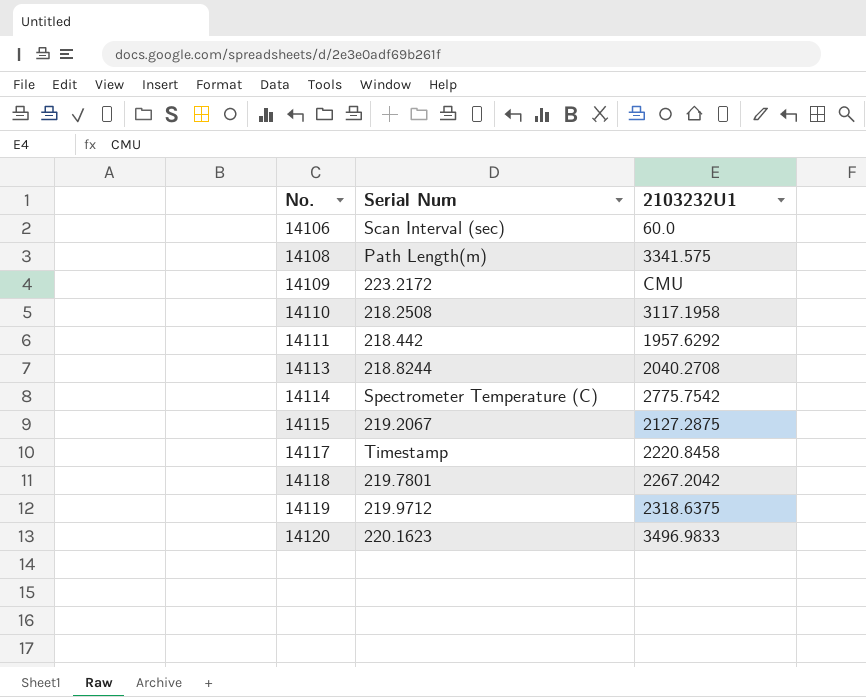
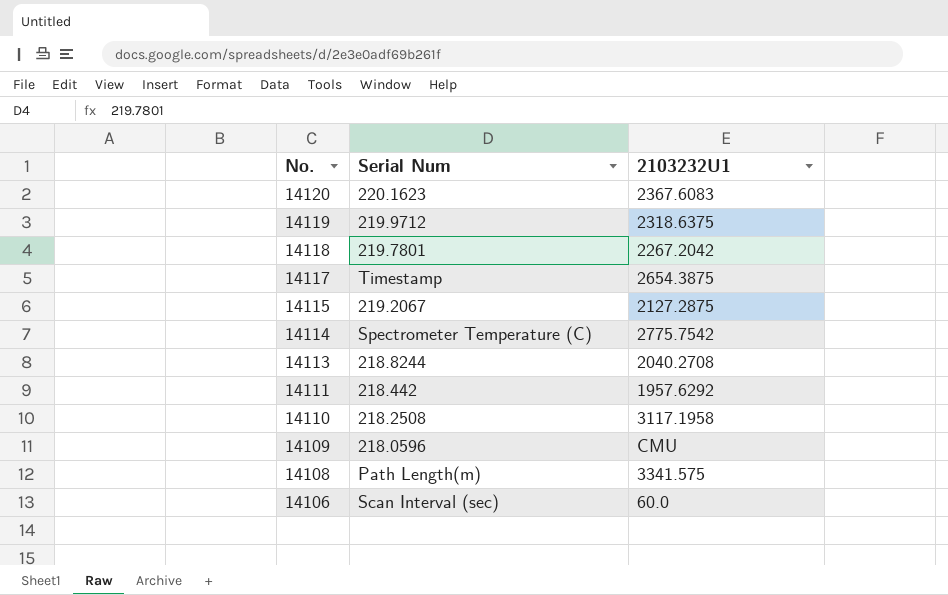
row order: No. ascending -> No. descending
14120 | 2103232U1: 3496.9833 -> 2367.6083
14117 | 2103232U1: 2220.8458 -> 2654.3875
14109 | Serial Num: 223.2172 -> 218.0596

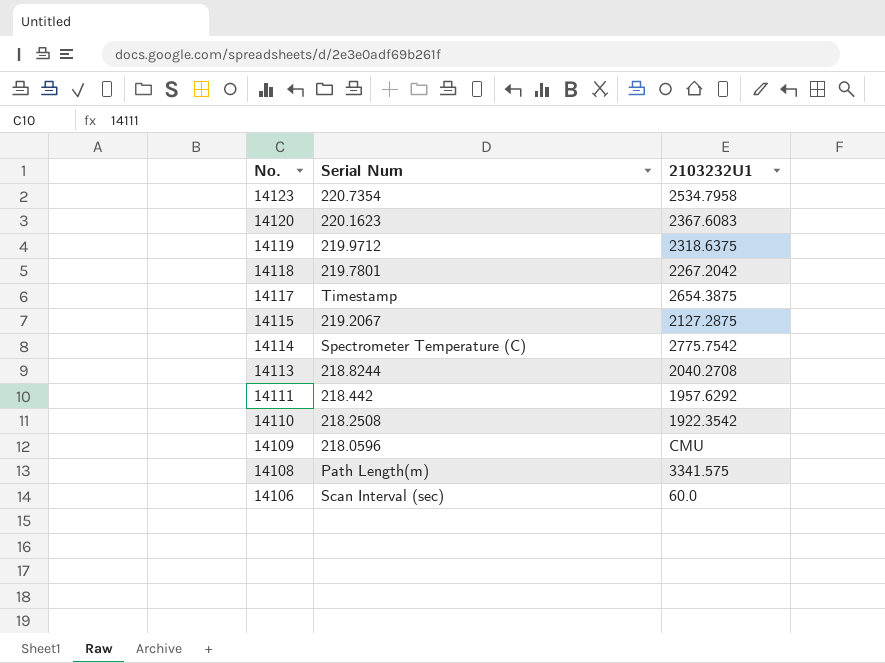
row 14123: none -> 220.7354 | 2534.7958
14110 | 2103232U1: 3117.1958 -> 1922.3542

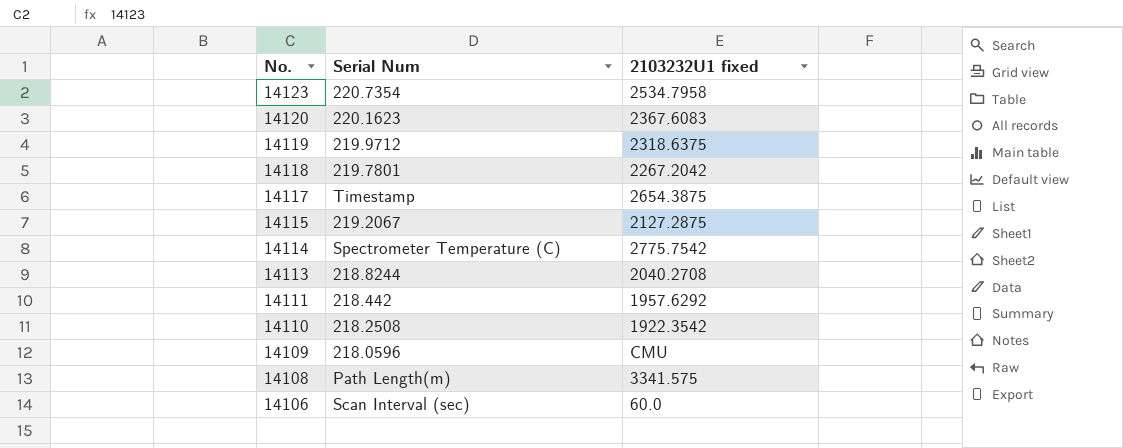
column name: 2103232U1 -> 2103232U1 fixed

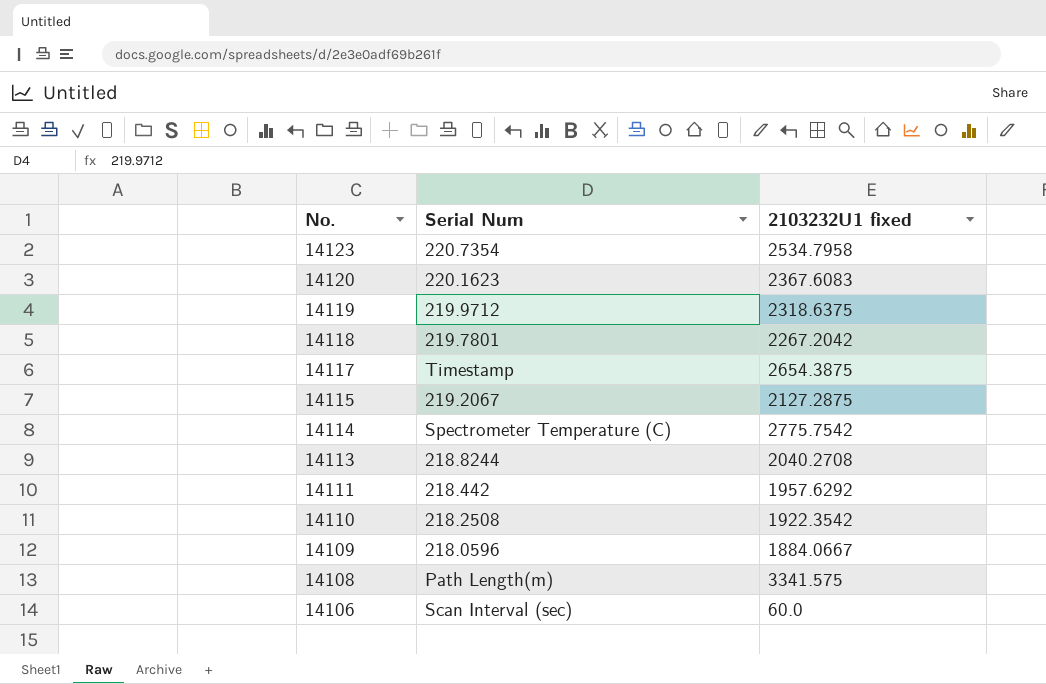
14109 | 2103232U1 fixed: CMU -> 1884.0667

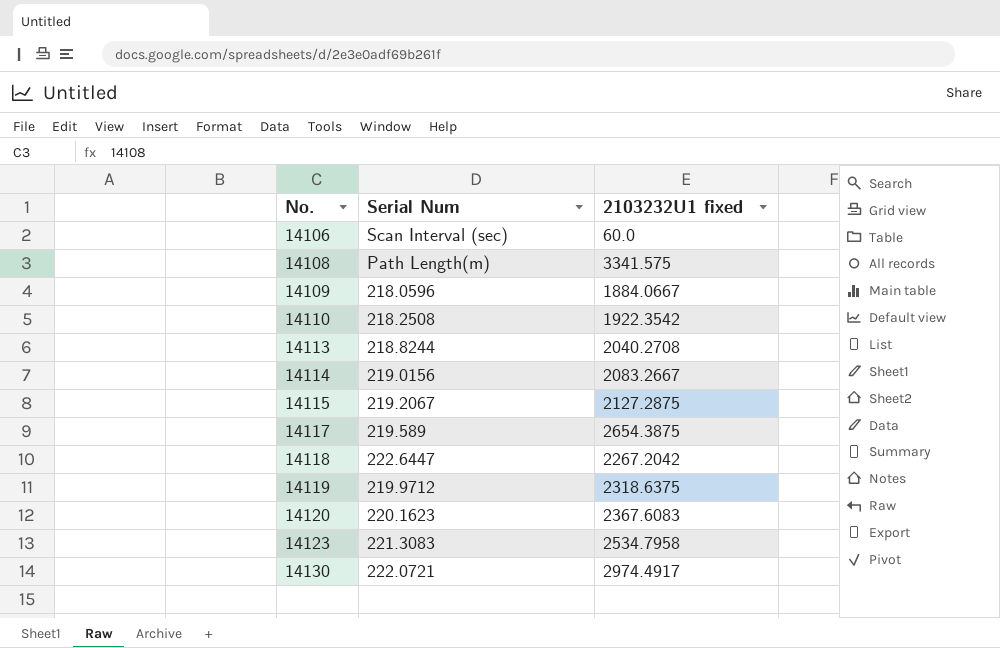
row order: No. descending -> No. ascending
row 14111: 218.442 | 1957.6292 -> none
14114 | Serial Num: Spectrometer Temperature (C) -> 219.0156
14114 | 2103232U1 fixed: 2775.7542 -> 2083.2667
14117 | Serial Num: Timestamp -> 219.589
14118 | Serial Num: 219.7801 -> 222.6447
14123 | Serial Num: 220.7354 -> 221.3083
row 14130: none -> 222.0721 | 2974.4917

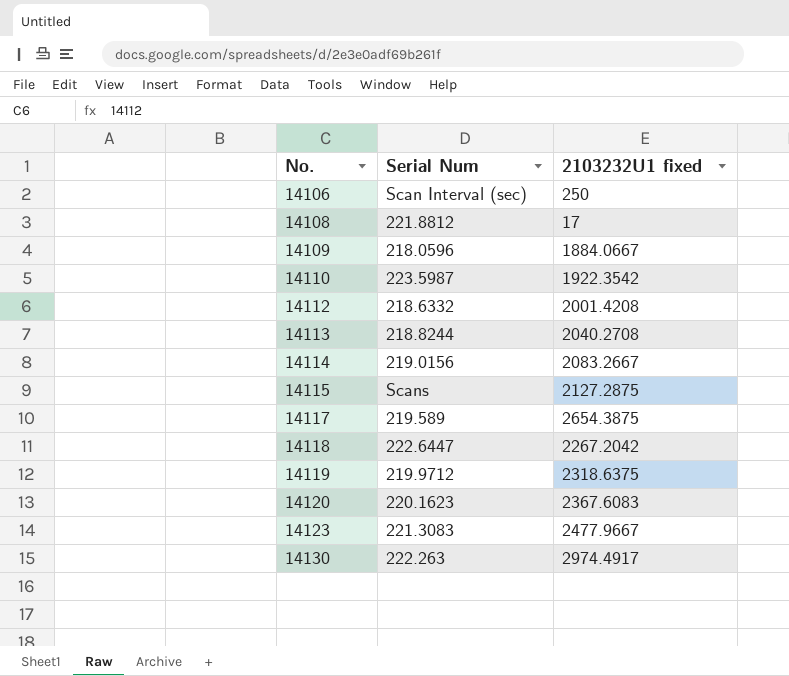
14106 | 2103232U1 fixed: 60.0 -> 250
14108 | Serial Num: Path Length(m) -> 221.8812
14108 | 2103232U1 fixed: 3341.575 -> 17
14110 | Serial Num: 218.2508 -> 223.5987
row 14112: none -> 218.6332 | 2001.4208
14115 | Serial Num: 219.2067 -> Scans
14123 | 2103232U1 fixed: 2534.7958 -> 2477.9667
14130 | Serial Num: 222.0721 -> 222.263

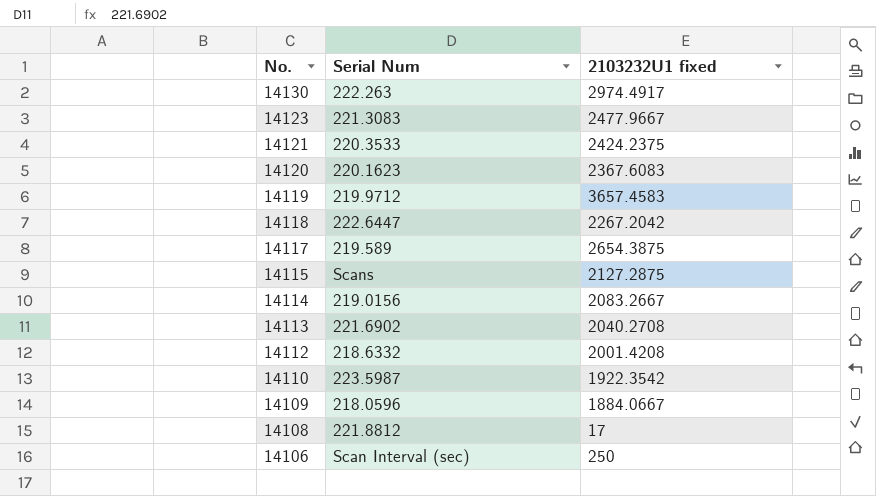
row order: No. ascending -> No. descending
row 14121: none -> 220.3533 | 2424.2375
14119 | 2103232U1 fixed: 2318.6375 -> 3657.4583
14113 | Serial Num: 218.8244 -> 221.6902

